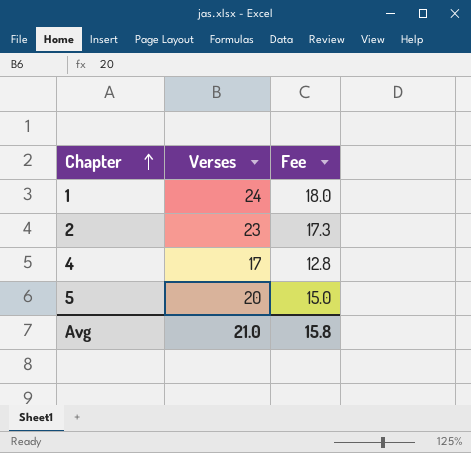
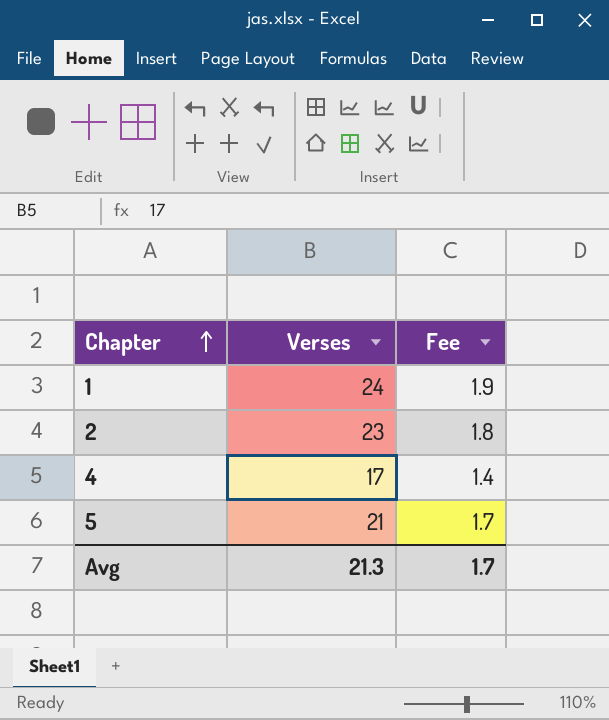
column Fee | formula: [Verses] * 0.75 -> [Verses] * 0.08
5 | Verses: 20 -> 21
Avg | Verses: 21.0 -> 21.3
Avg | Fee: 15.8 -> 1.7

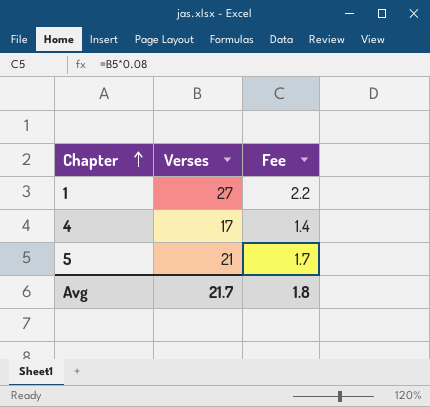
row 2: 23 | 1.8 -> none
1 | Verses: 24 -> 27
1 | Fee: 1.9 -> 2.2
Avg | Verses: 21.3 -> 21.7
Avg | Fee: 1.7 -> 1.8

